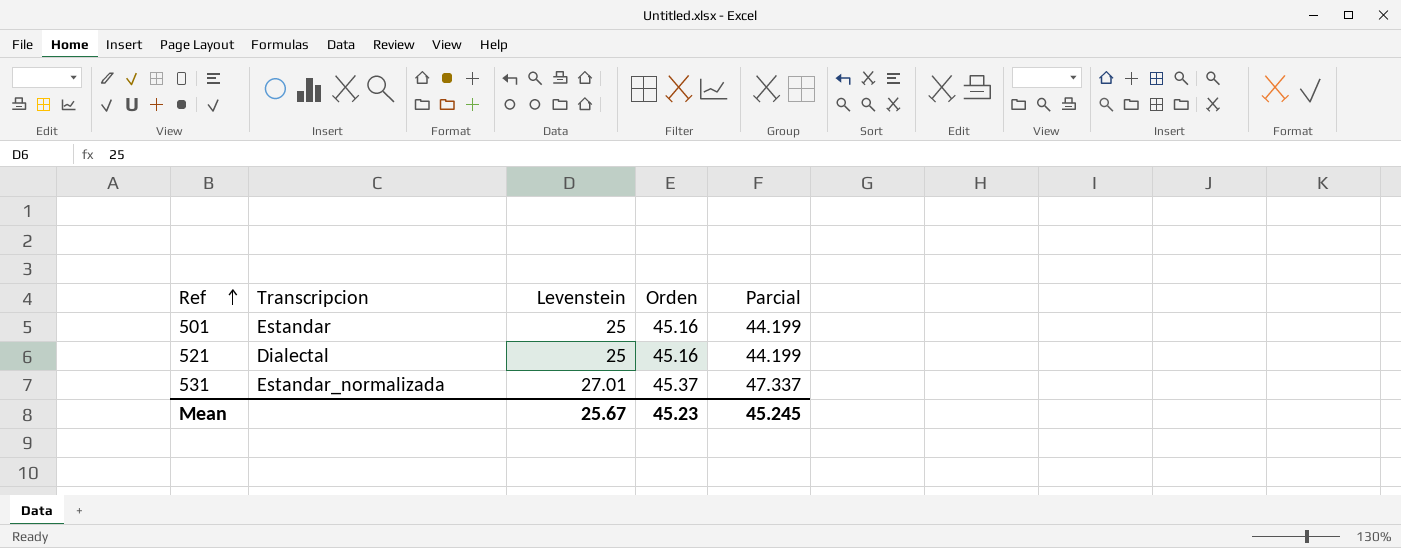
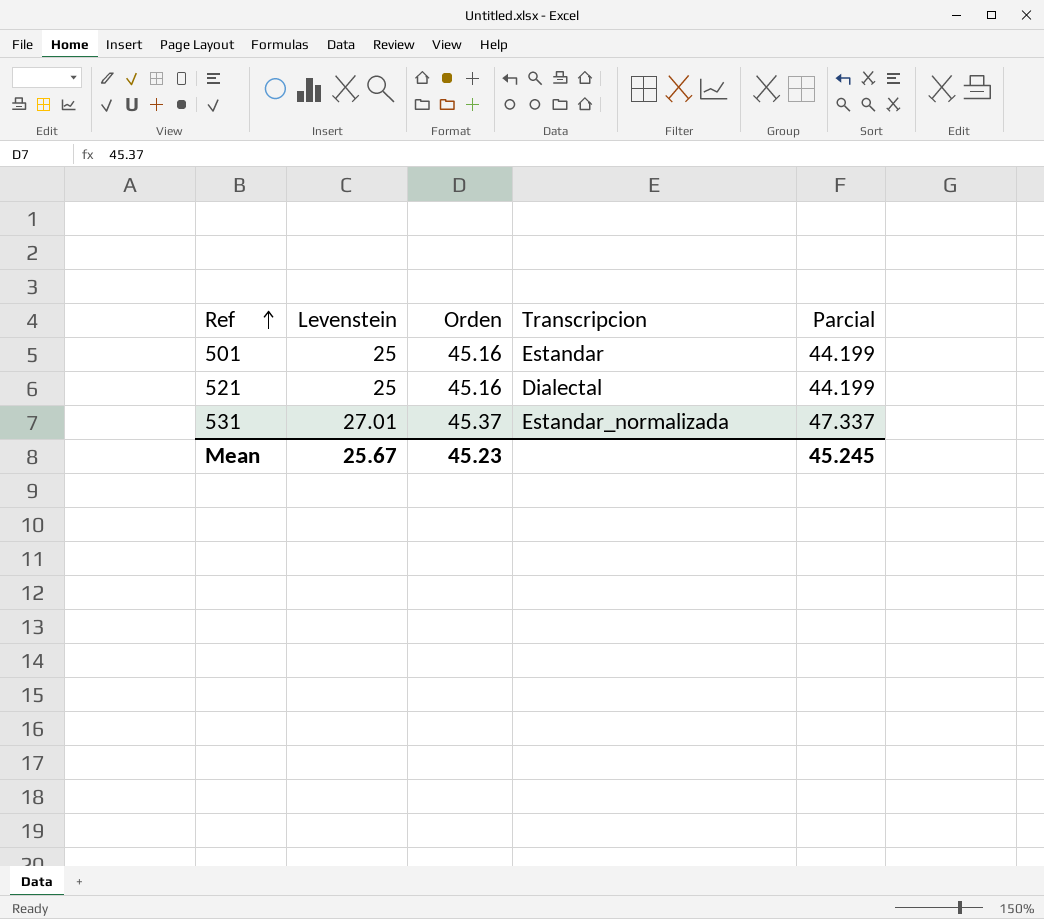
column Transcripcion | position: 2 -> 4

